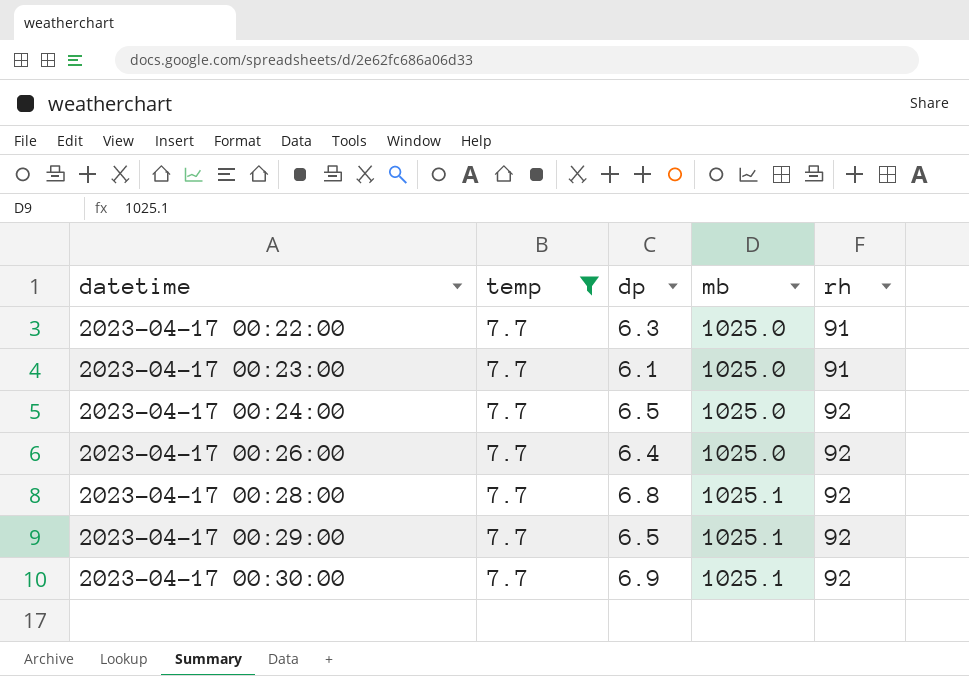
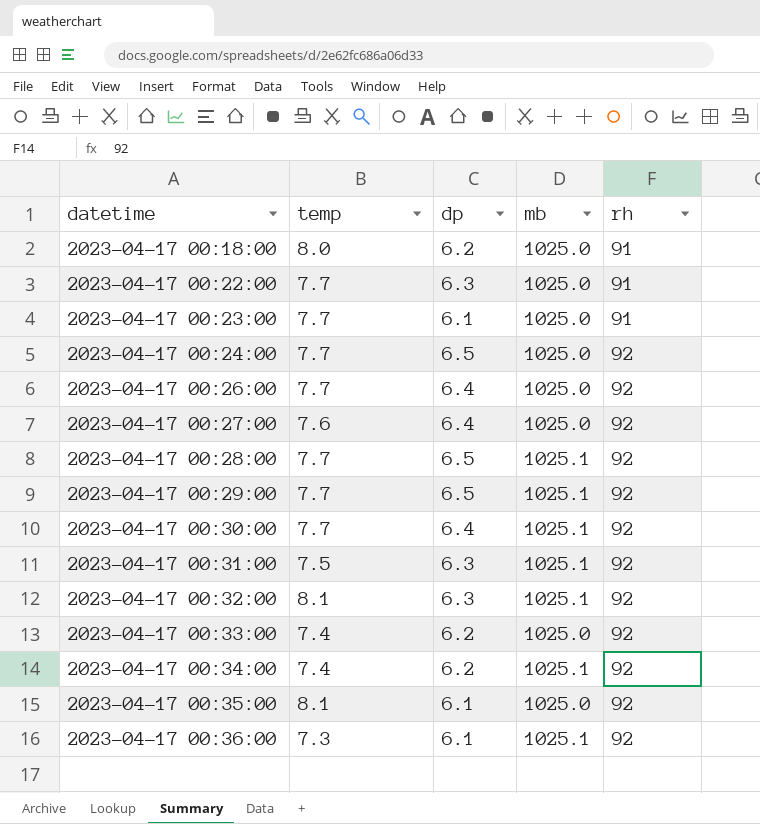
filter: temp = 7.7 -> none
2023-04-17 00:28:00 | dp: 6.8 -> 6.5
2023-04-17 00:30:00 | dp: 6.9 -> 6.4

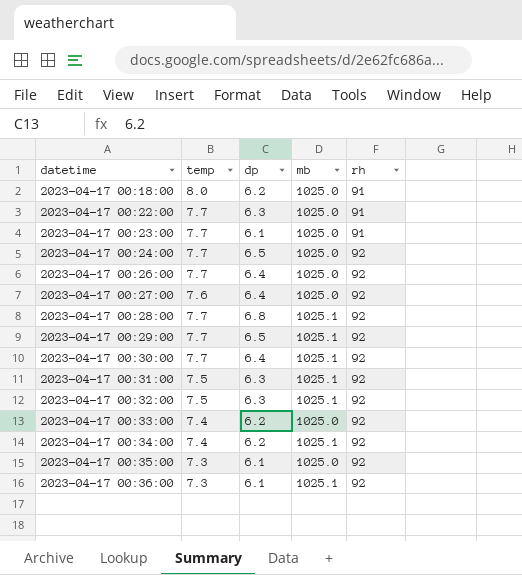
2023-04-17 00:28:00 | dp: 6.5 -> 6.8
2023-04-17 00:32:00 | temp: 8.1 -> 7.5
2023-04-17 00:35:00 | temp: 8.1 -> 7.3

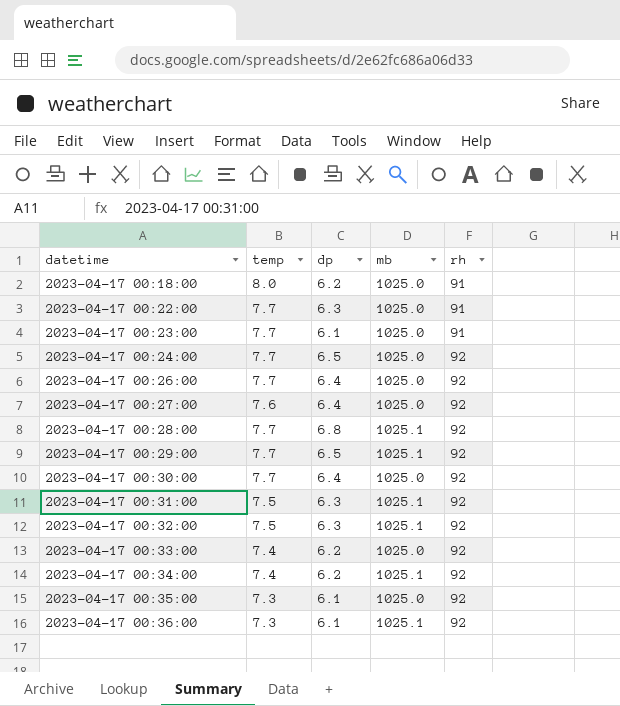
2023-04-17 00:30:00 | mb: 1025.1 -> 1025.0

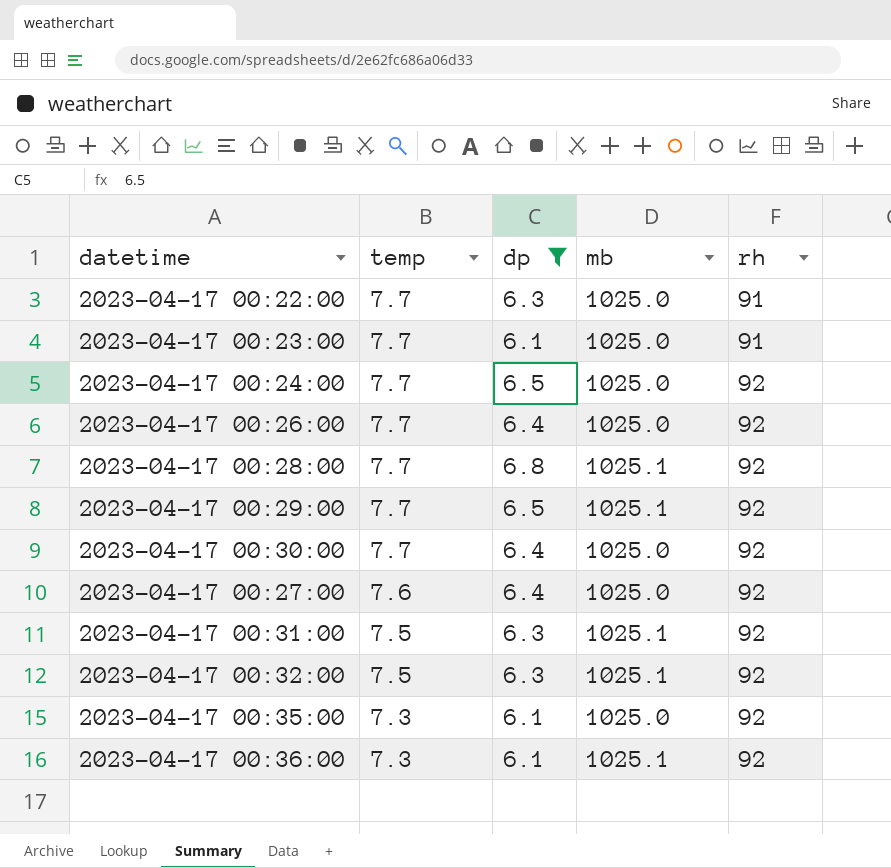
filter: none -> dp != 6.2
row order: datetime ascending -> temp descending

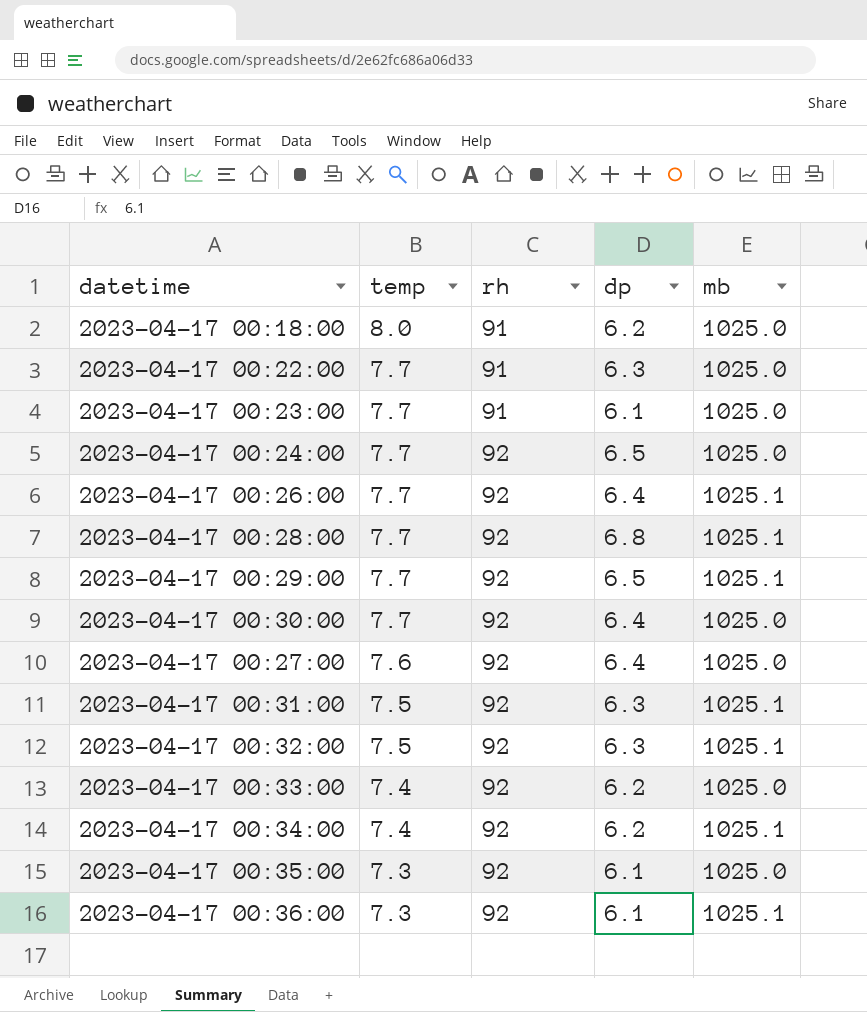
filter: dp != 6.2 -> none
column rh | position: 5 -> 3
2023-04-17 00:26:00 | mb: 1025.0 -> 1025.1

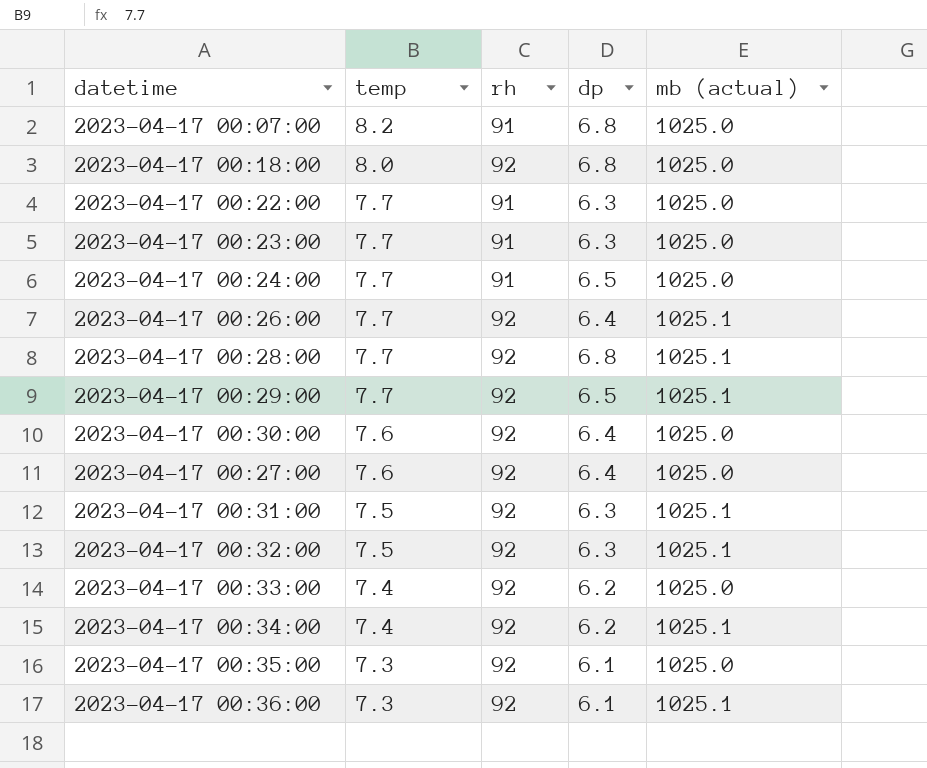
column name: mb -> mb (actual)
row 2023-04-17 00:07:00: none -> 8.2 | 91 | 6.8 | 1025.0
2023-04-17 00:18:00 | rh: 91 -> 92
2023-04-17 00:18:00 | dp: 6.2 -> 6.8
2023-04-17 00:23:00 | dp: 6.1 -> 6.3
2023-04-17 00:24:00 | rh: 92 -> 91
2023-04-17 00:30:00 | temp: 7.7 -> 7.6

